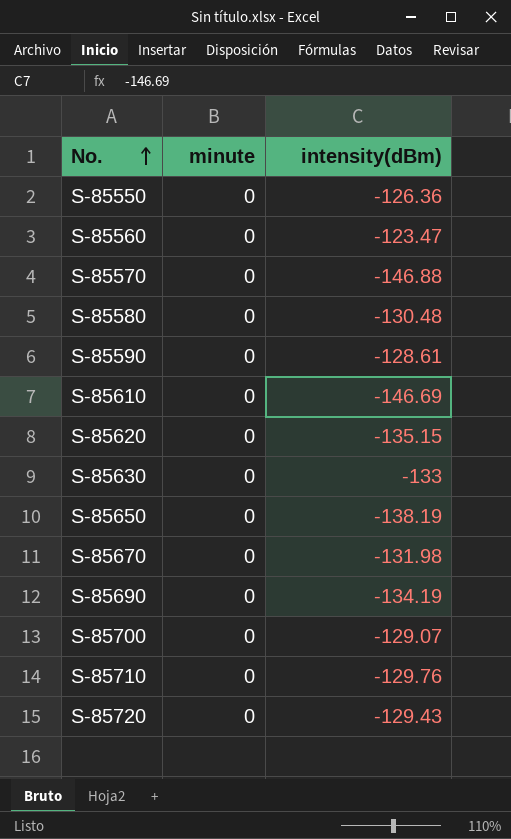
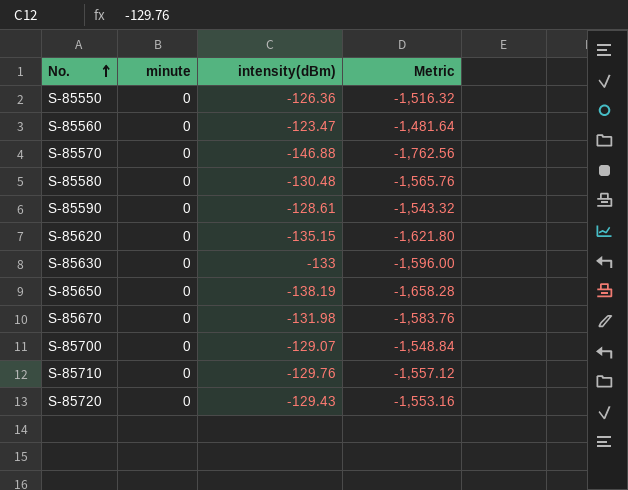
column Metric | formula: none -> [intensity(dBm)] * 12
row S-85610: 0 | -146.69 -> none
row S-85690: 0 | -134.19 -> none

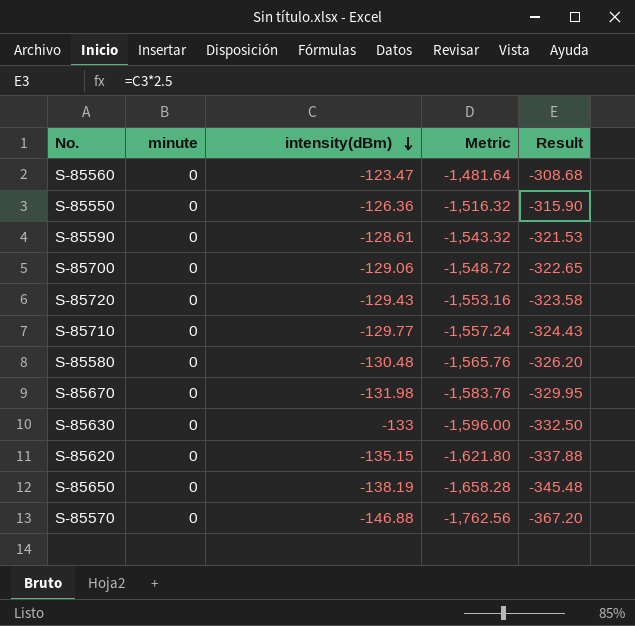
row order: No. ascending -> intensity(dBm) descending
column Result | formula: none -> [intensity(dBm)] * 2.5
S-85700 | intensity(dBm): -129.07 -> -129.06
S-85700 | Metric: -1,548.84 -> -1,548.72
S-85710 | intensity(dBm): -129.76 -> -129.77
S-85710 | Metric: -1,557.12 -> -1,557.24

